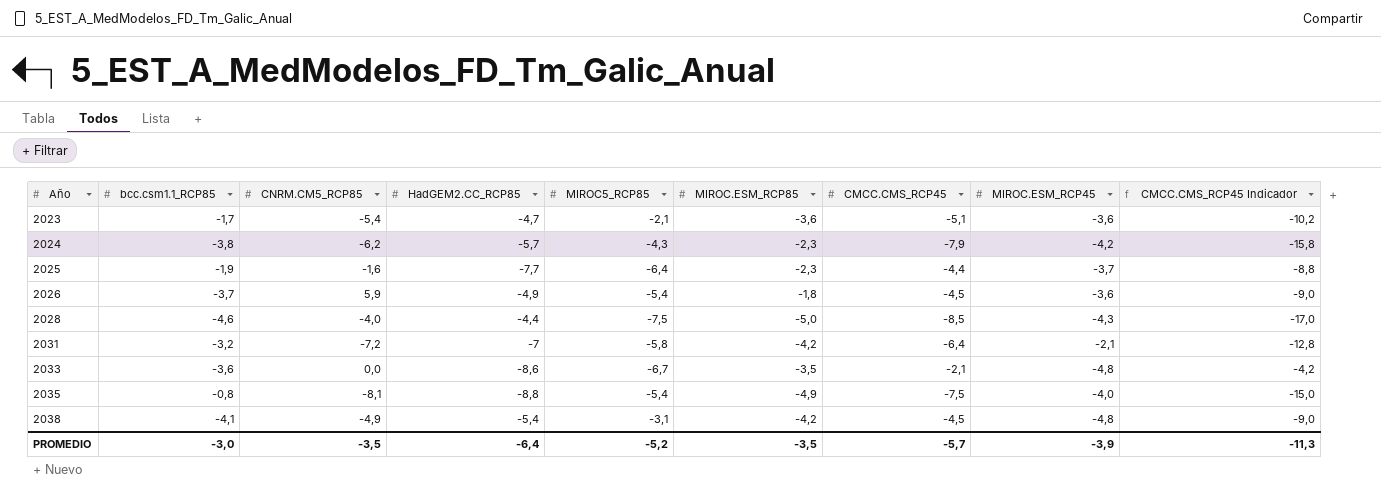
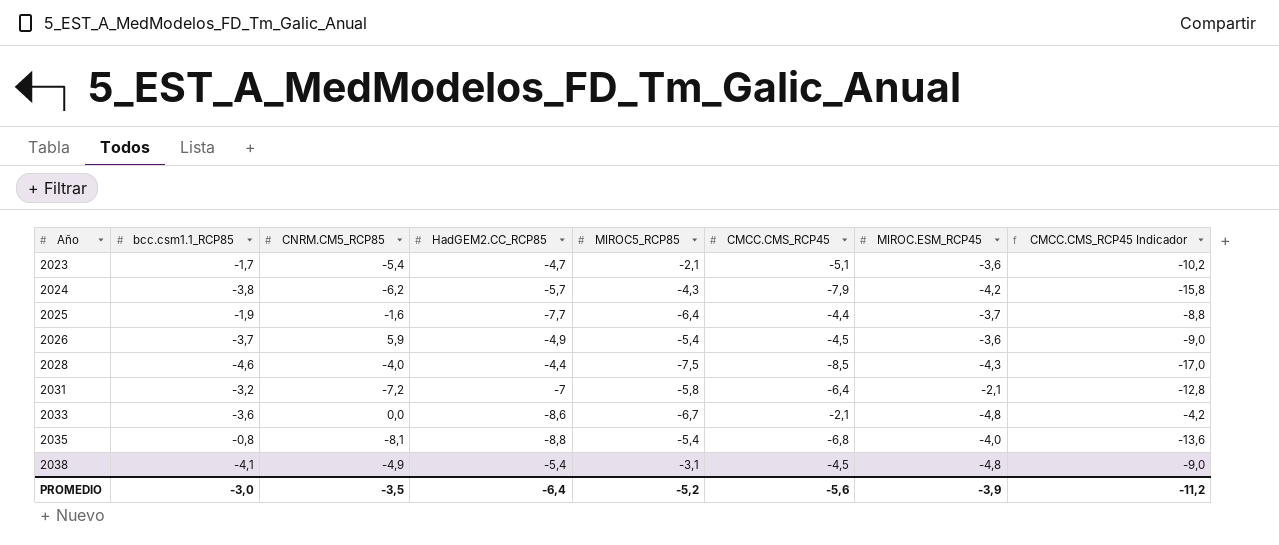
column MIROC.ESM_RCP85 | position: 6 -> none
2035 | CMCC.CMS_RCP45: -7,5 -> -6,8
2035 | CMCC.CMS_RCP45 Indicador: -15,0 -> -13,6
PROMEDIO | CMCC.CMS_RCP45: -5,7 -> -5,6
PROMEDIO | CMCC.CMS_RCP45 Indicador: -11,3 -> -11,2

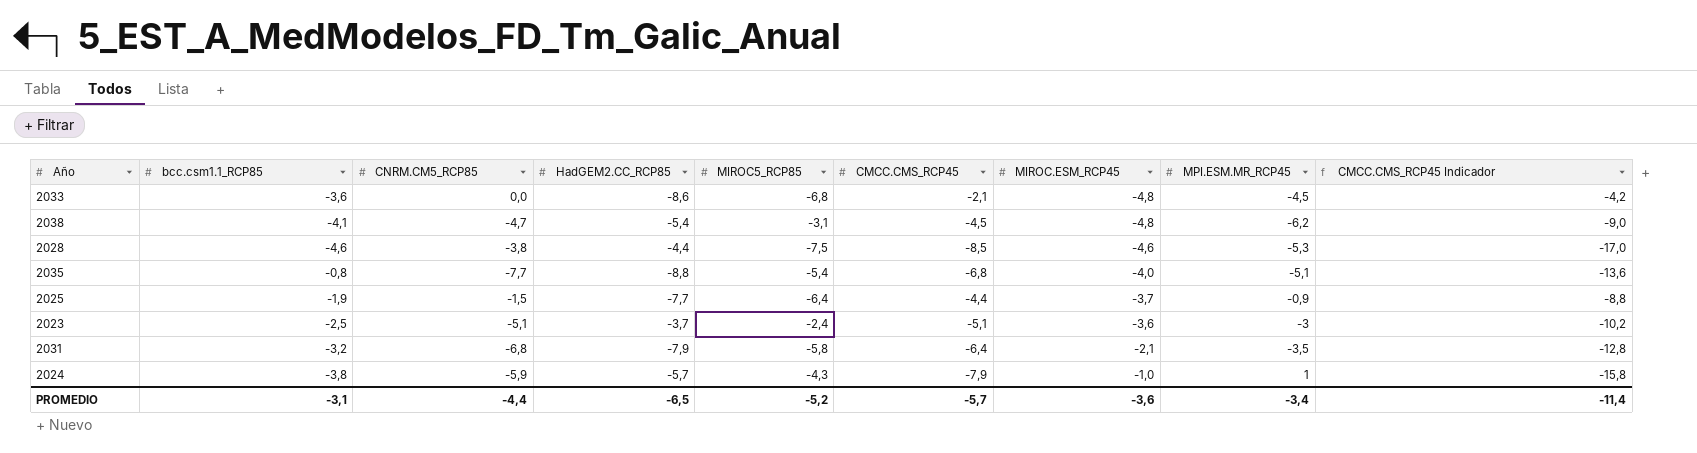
row order: Año ascending -> MIROC.ESM_RCP45 ascending
column MPI.ESM.MR_RCP45 | position: none -> 8
row 2026: -3,7 | 5,9 | -4,9 | -5,4 | -4,5 | -3,6 | -9,0 -> none
2033 | MIROC5_RCP85: -6,7 -> -6,8
2038 | CNRM.CM5_RCP85: -4,9 -> -4,7
2028 | CNRM.CM5_RCP85: -4,0 -> -3,8
2028 | MIROC.ESM_RCP45: -4,3 -> -4,6
2035 | CNRM.CM5_RCP85: -8,1 -> -7,7
2025 | CNRM.CM5_RCP85: -1,6 -> -1,5
2023 | bcc.csm1.1_RCP85: -1,7 -> -2,5
2023 | CNRM.CM5_RCP85: -5,4 -> -5,1
2023 | HadGEM2.CC_RCP85: -4,7 -> -3,7
2023 | MIROC5_RCP85: -2,1 -> -2,4
2031 | CNRM.CM5_RCP85: -7,2 -> -6,8
2031 | HadGEM2.CC_RCP85: -7 -> -7,9
2024 | CNRM.CM5_RCP85: -6,2 -> -5,9
2024 | MIROC.ESM_RCP45: -4,2 -> -1,0
PROMEDIO | bcc.csm1.1_RCP85: -3,0 -> -3,1
PROMEDIO | CNRM.CM5_RCP85: -3,5 -> -4,4
PROMEDIO | HadGEM2.CC_RCP85: -6,4 -> -6,5
PROMEDIO | CMCC.CMS_RCP45: -5,6 -> -5,7
PROMEDIO | MIROC.ESM_RCP45: -3,9 -> -3,6
PROMEDIO | CMCC.CMS_RCP45 Indicador: -11,2 -> -11,4

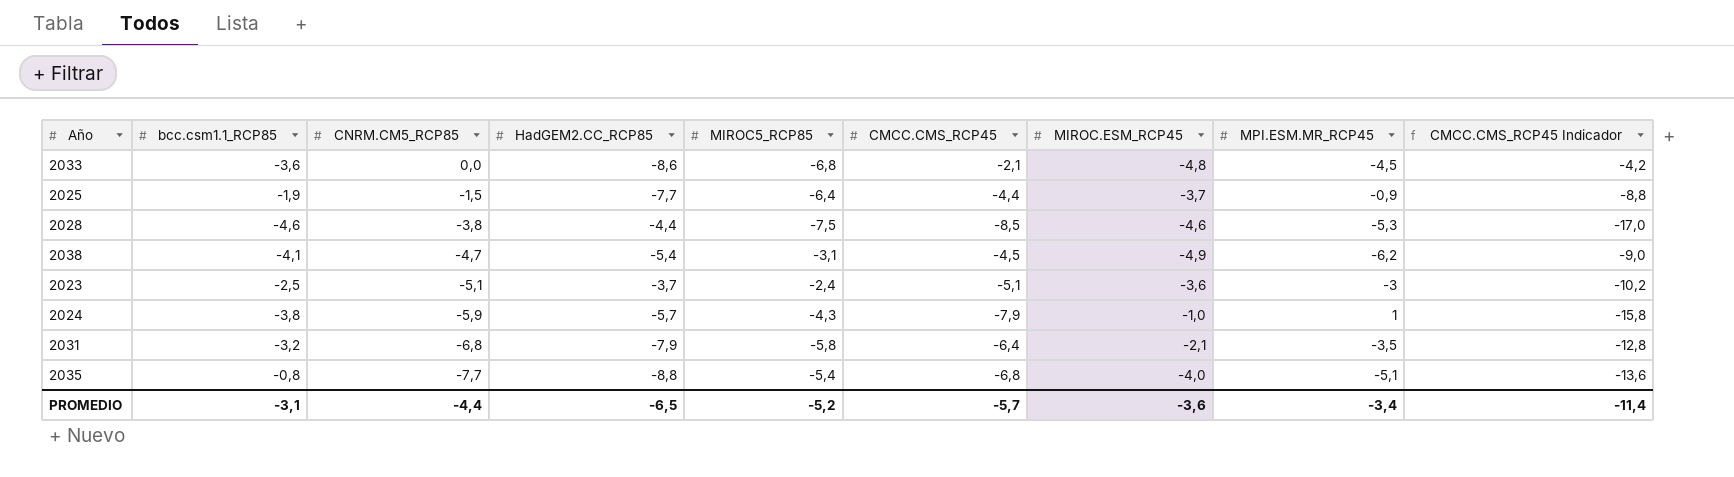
row order: MIROC.ESM_RCP45 ascending -> CNRM.CM5_RCP85 descending
2038 | MIROC.ESM_RCP45: -4,8 -> -4,9

